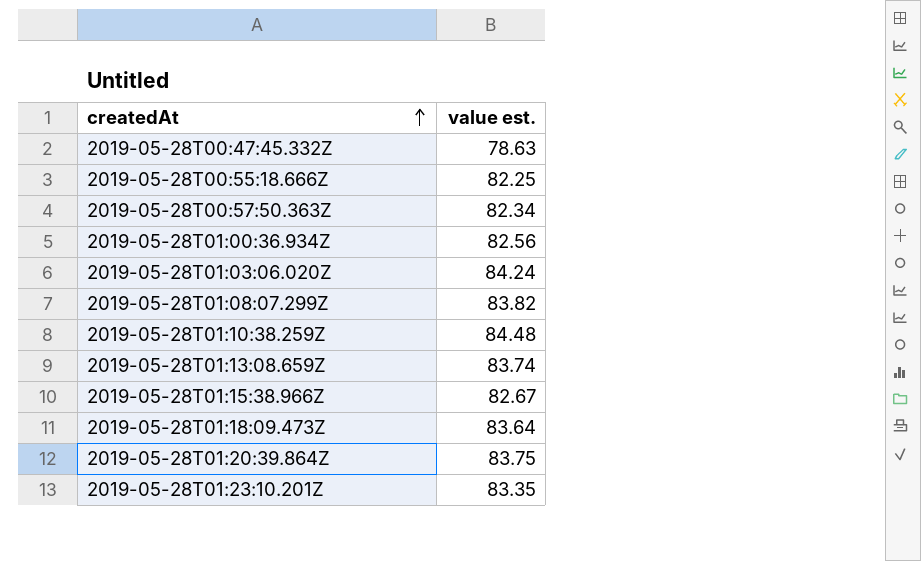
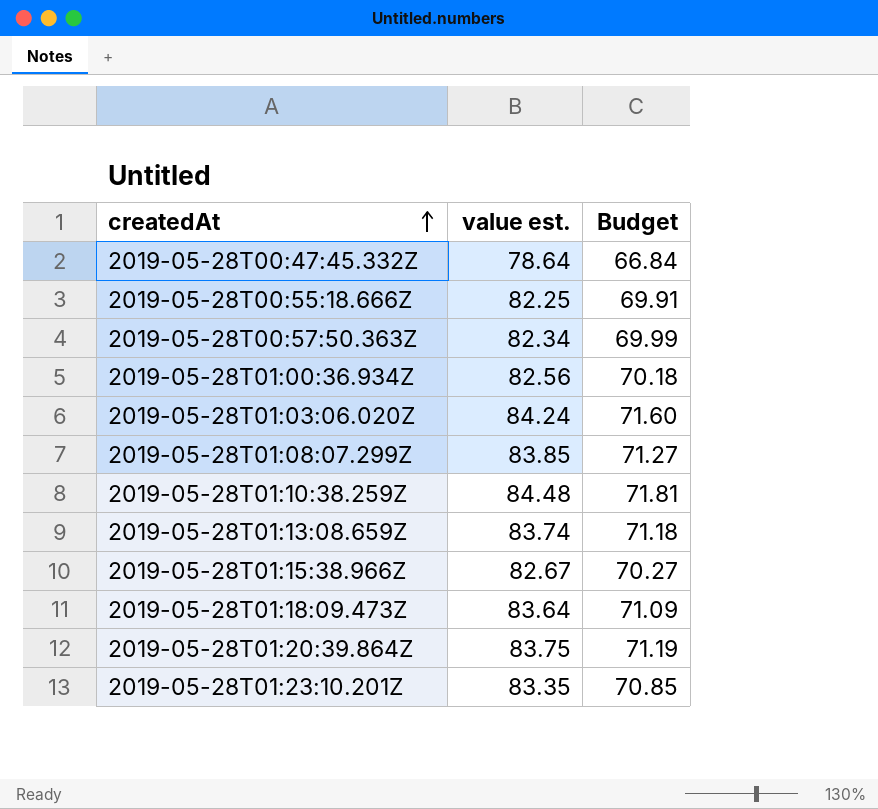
column Budget | formula: none -> [value est.] * 0.85
2019-05-28T00:47:45.332Z | value est.: 78.63 -> 78.64
2019-05-28T01:08:07.299Z | value est.: 83.82 -> 83.85

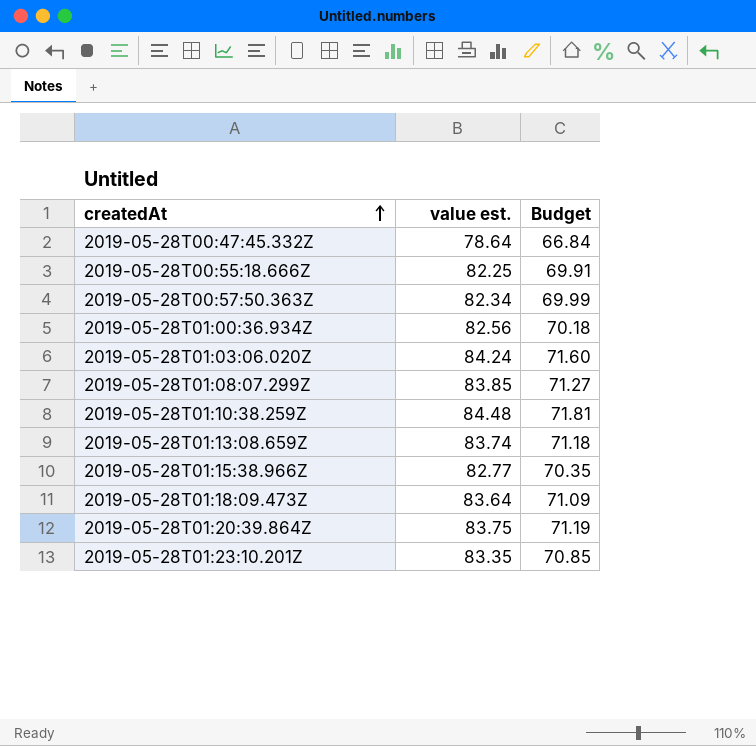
2019-05-28T01:15:38.966Z | value est.: 82.67 -> 82.77
2019-05-28T01:15:38.966Z | Budget: 70.27 -> 70.35

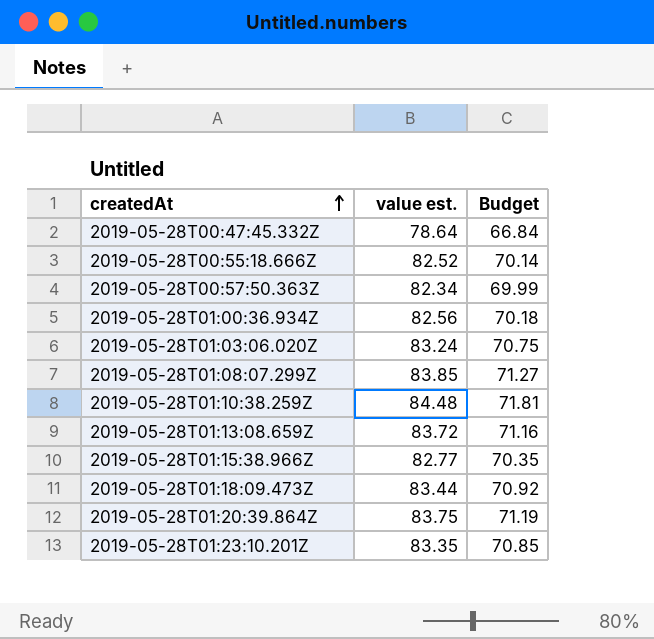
2019-05-28T00:55:18.666Z | value est.: 82.25 -> 82.52
2019-05-28T00:55:18.666Z | Budget: 69.91 -> 70.14
2019-05-28T01:03:06.020Z | value est.: 84.24 -> 83.24
2019-05-28T01:03:06.020Z | Budget: 71.60 -> 70.75
2019-05-28T01:13:08.659Z | value est.: 83.74 -> 83.72
2019-05-28T01:13:08.659Z | Budget: 71.18 -> 71.16
2019-05-28T01:18:09.473Z | value est.: 83.64 -> 83.44
2019-05-28T01:18:09.473Z | Budget: 71.09 -> 70.92

